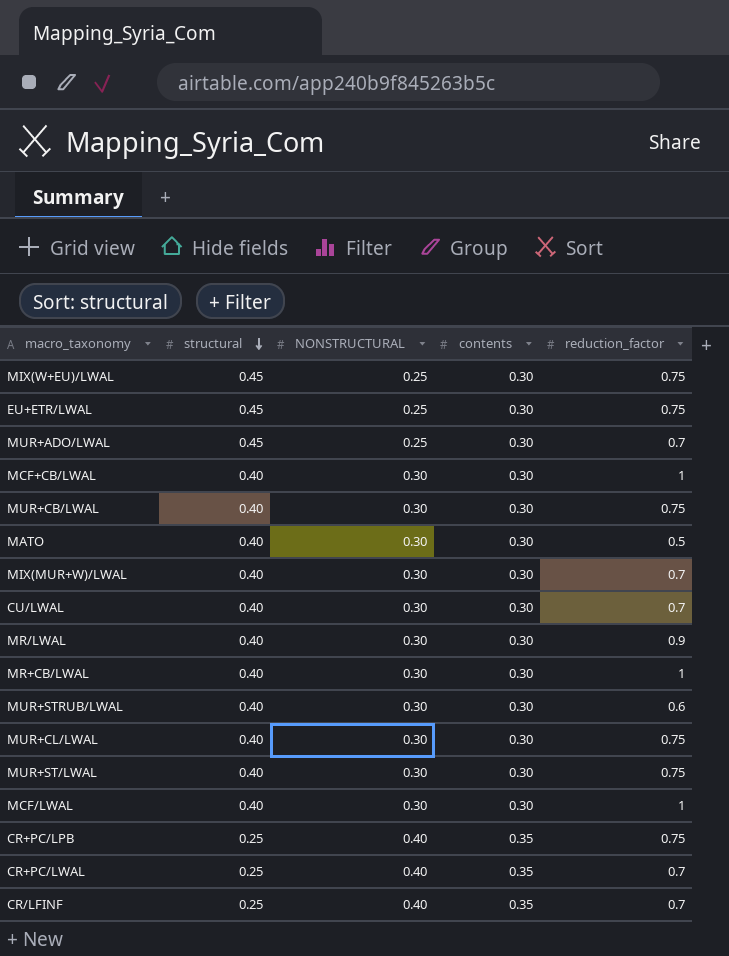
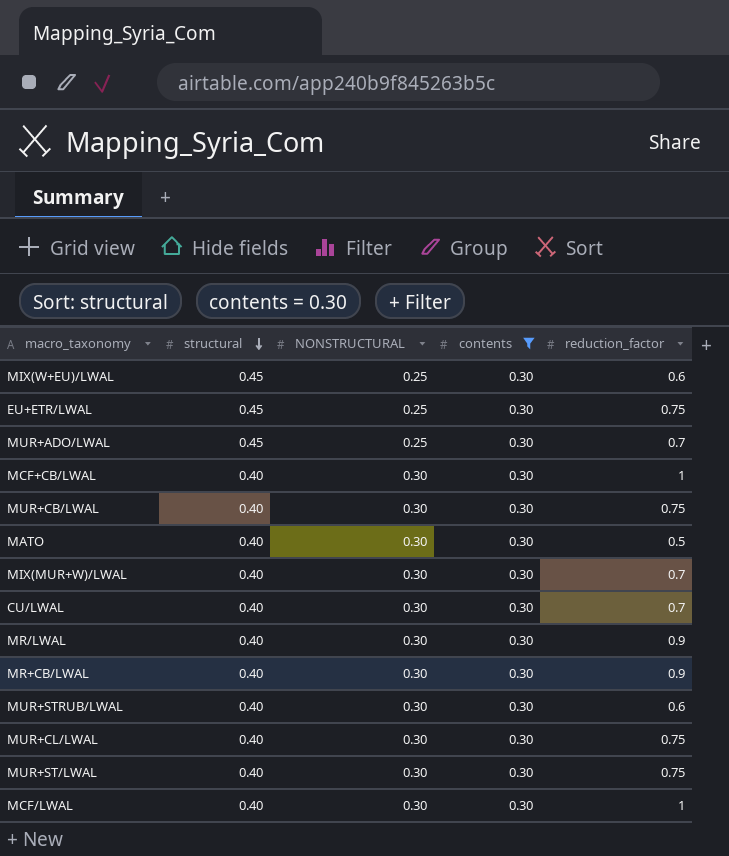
filter: none -> contents = 0.30
MIX(W+EU)/LWAL | reduction_factor: 0.75 -> 0.6
MR+CB/LWAL | reduction_factor: 1 -> 0.9

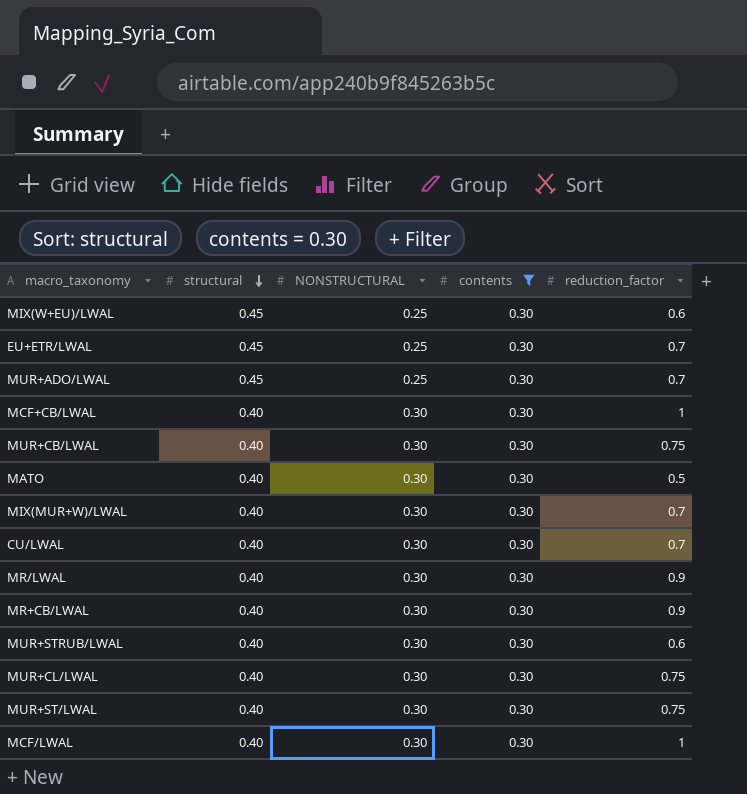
EU+ETR/LWAL | reduction_factor: 0.75 -> 0.7

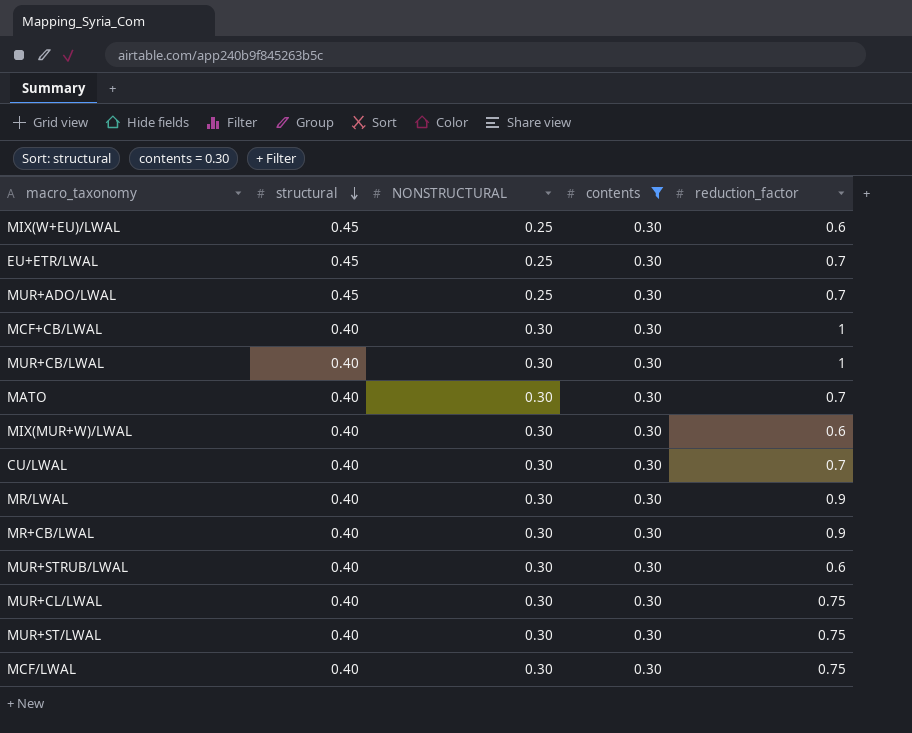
MUR+CB/LWAL | reduction_factor: 0.75 -> 1
MATO | reduction_factor: 0.5 -> 0.7
MIX(MUR+W)/LWAL | reduction_factor: 0.7 -> 0.6
MCF/LWAL | reduction_factor: 1 -> 0.75

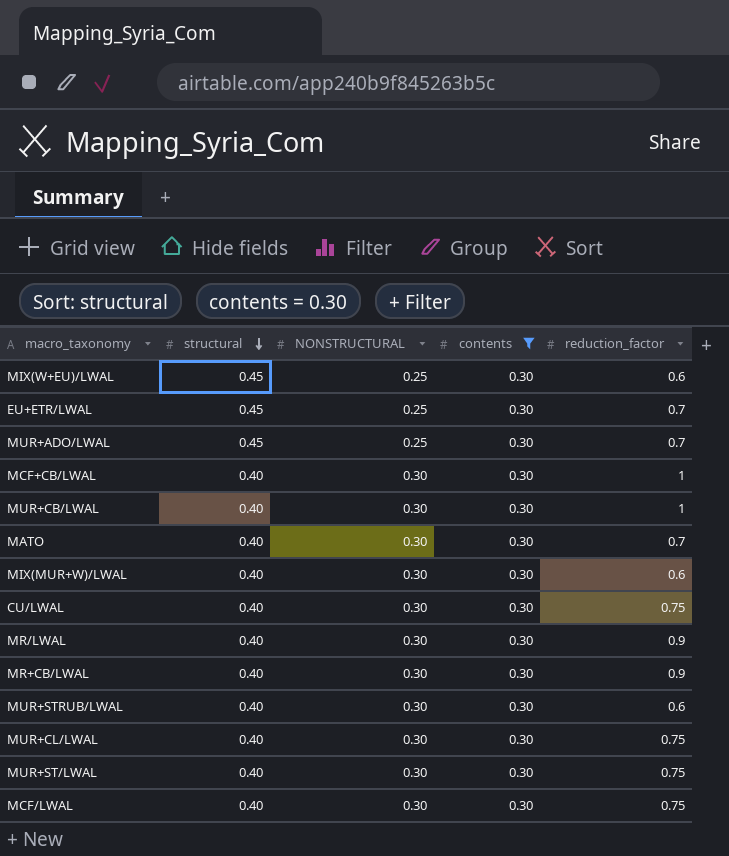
CU/LWAL | reduction_factor: 0.7 -> 0.75

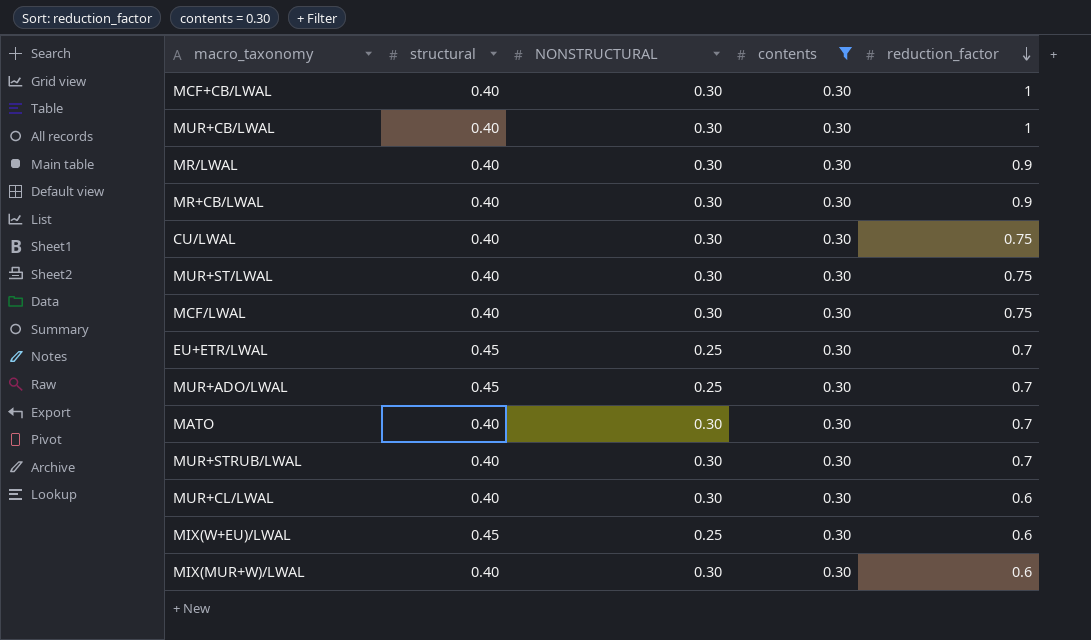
row order: structural descending -> reduction_factor descending
MUR+STRUB/LWAL | reduction_factor: 0.6 -> 0.7
MUR+CL/LWAL | reduction_factor: 0.75 -> 0.6

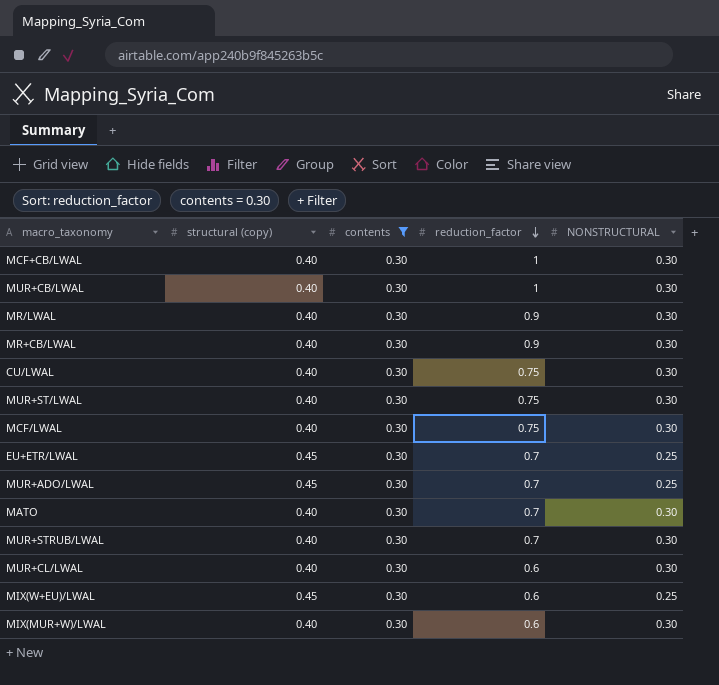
column name: structural -> structural (copy)
column NONSTRUCTURAL | position: 3 -> 5

